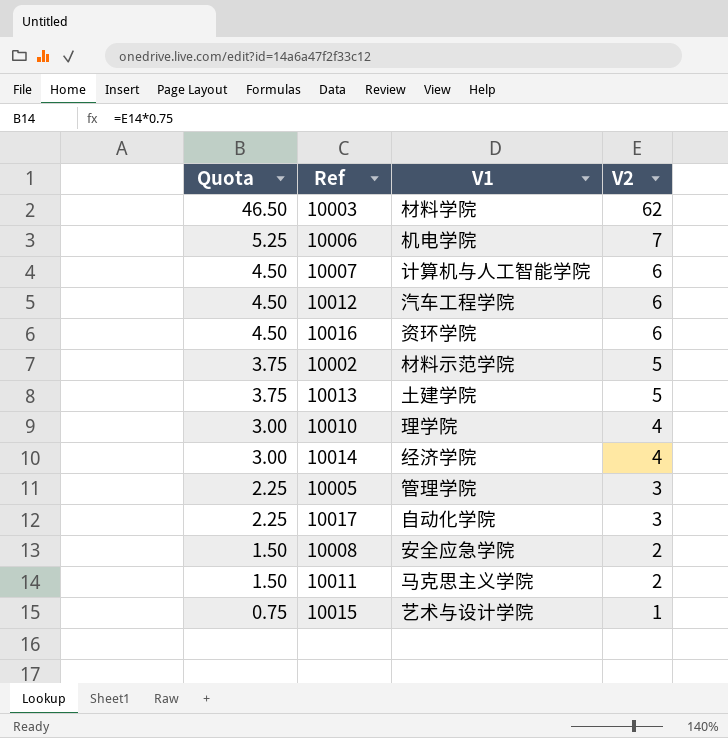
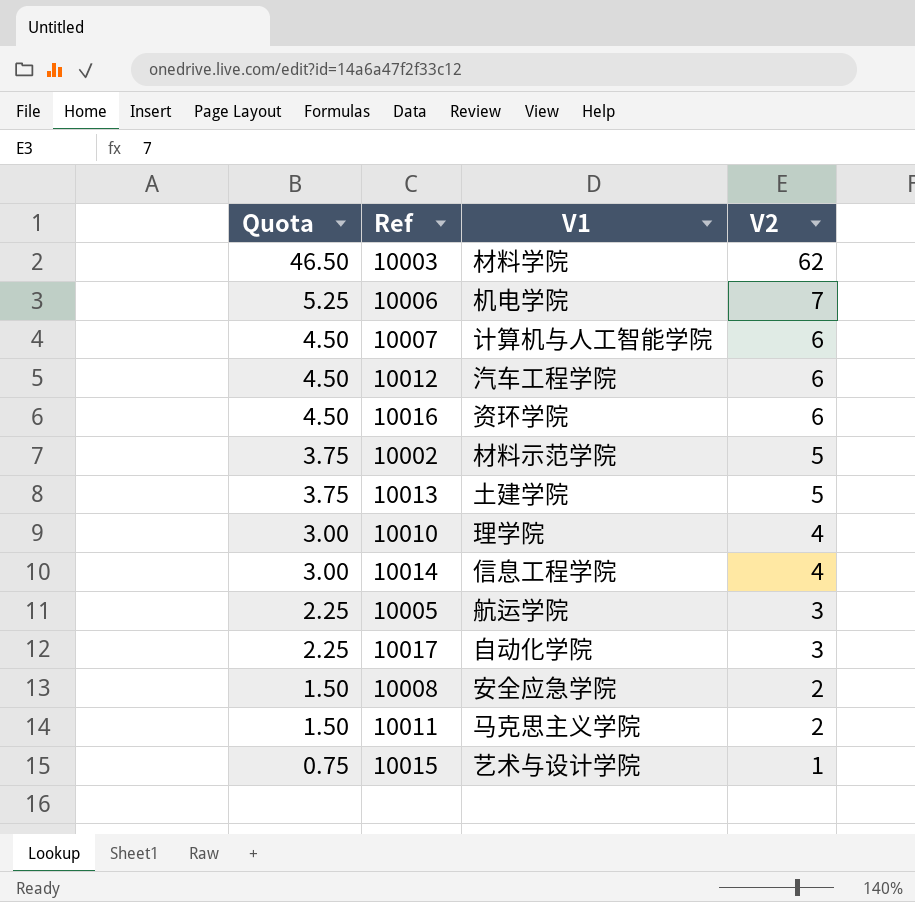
10014 | V1: 经济学院 -> 信息工程学院
10005 | V1: 管理学院 -> 航运学院

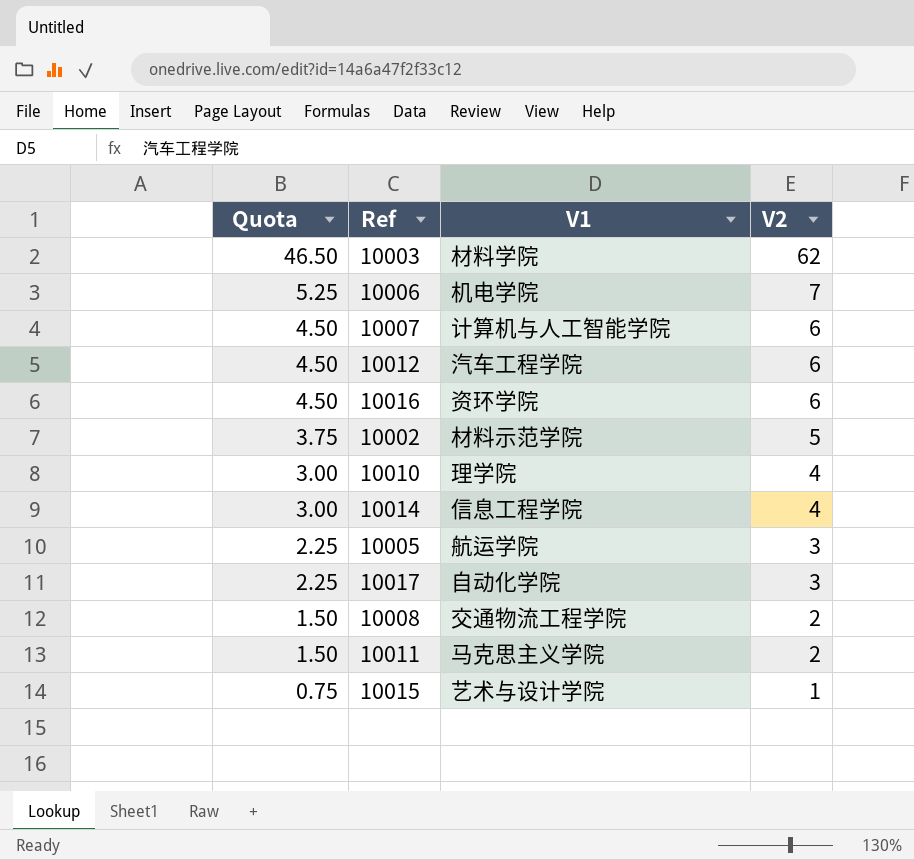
row 10013: 3.75 | 土建学院 | 5 -> none
10008 | V1: 安全应急学院 -> 交通物流工程学院

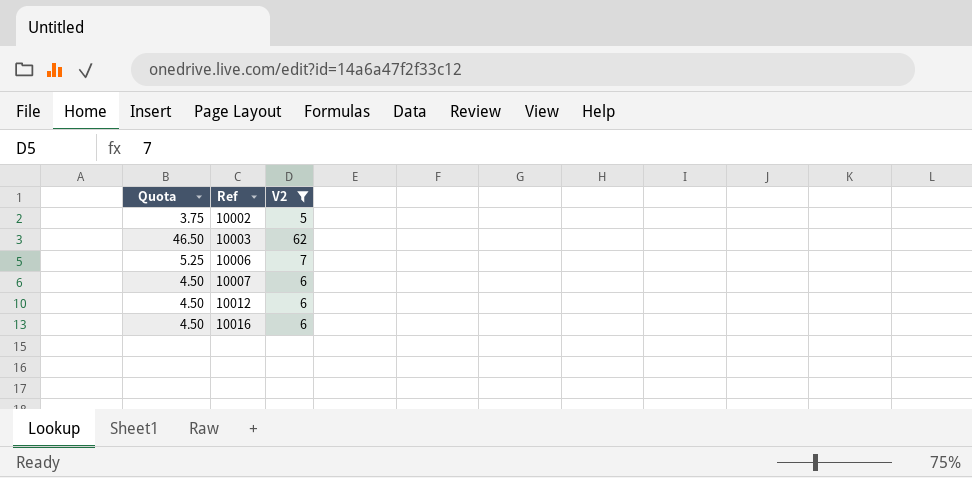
filter: none -> V2 >= 5
row order: Quota descending -> Ref ascending
column V1 | position: 3 -> none

